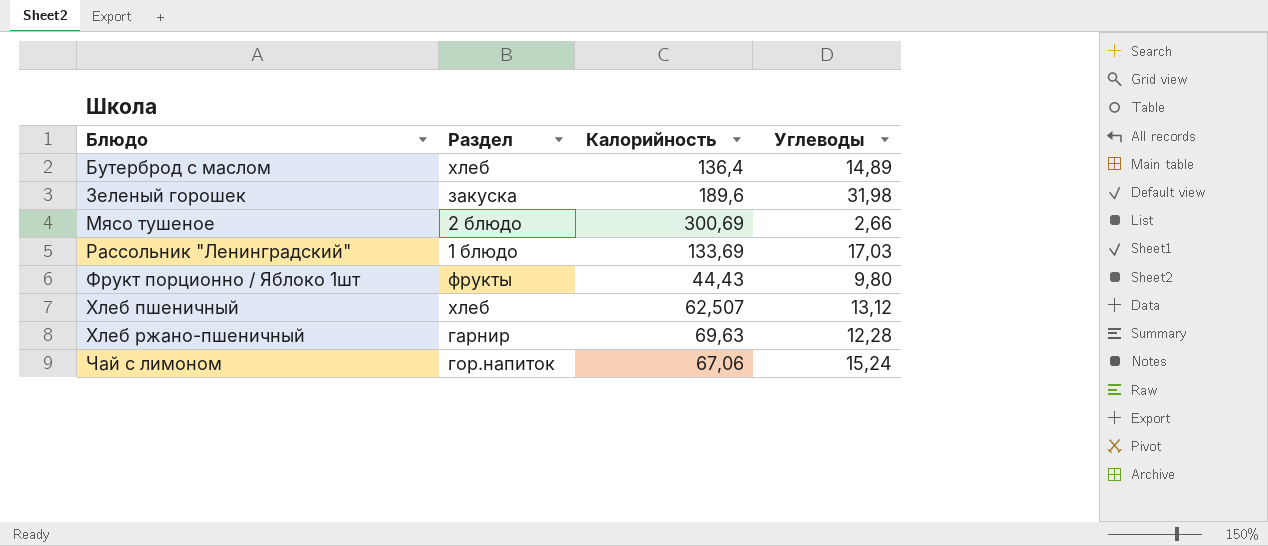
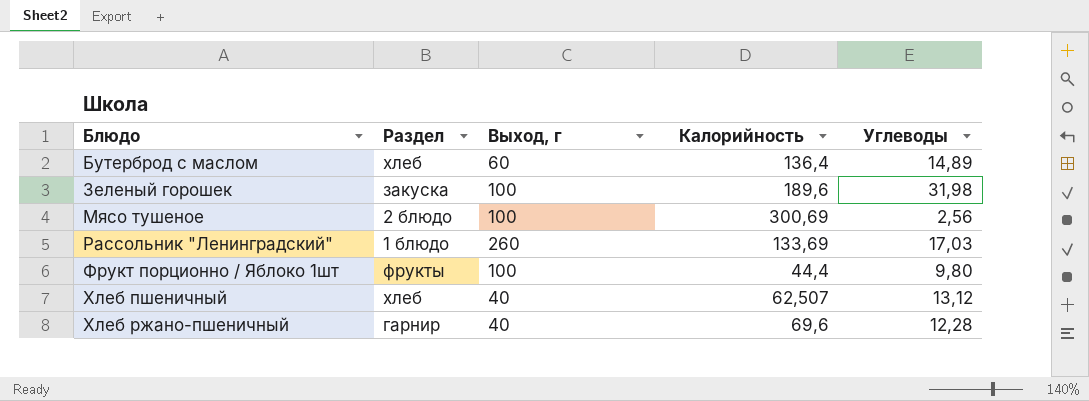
column Выход, г | position: none -> 3
row Чай с лимоном: гор.напиток | 67,06 | 15,24 -> none
Мясо тушеное | Углеводы: 2,66 -> 2,56
Фрукт порционно / Яблоко 1шт | Калорийность: 44,43 -> 44,4
Хлеб ржано-пшеничный | Калорийность: 69,63 -> 69,6

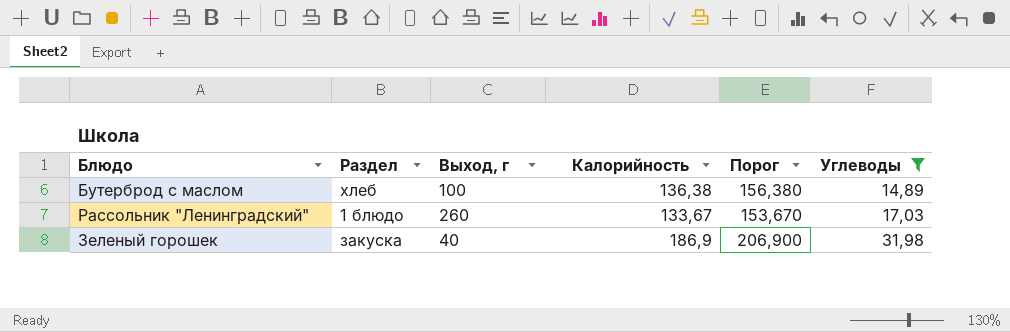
filter: none -> Углеводы >= 14,89
row order: Блюдо ascending -> Углеводы ascending
column Порог | formula: none -> [Калорийность] + 20
Бутерброд с маслом | Выход, г: 60 -> 100
Бутерброд с маслом | Калорийность: 136,4 -> 136,38
Рассольник "Ленинградский" | Калорийность: 133,69 -> 133,67
Зеленый горошек | Выход, г: 100 -> 40
Зеленый горошек | Калорийность: 189,6 -> 186,9

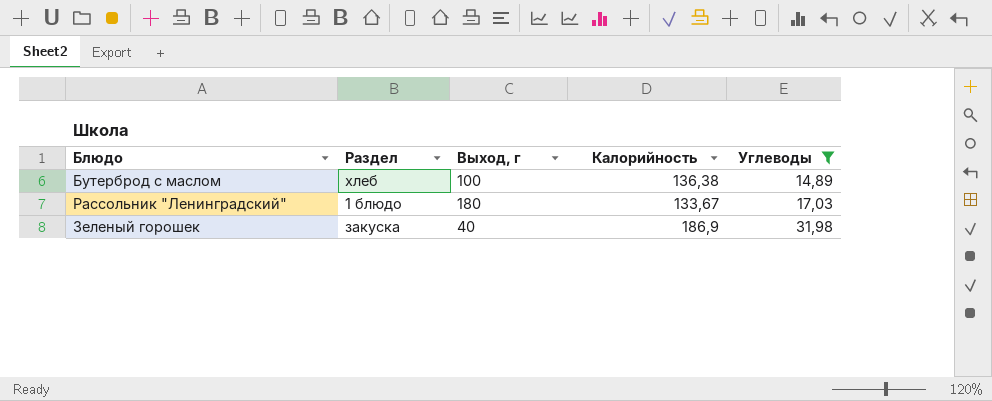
column Порог | formula: [Калорийность] + 20 -> none
Рассольник "Ленинградский" | Выход, г: 260 -> 180

